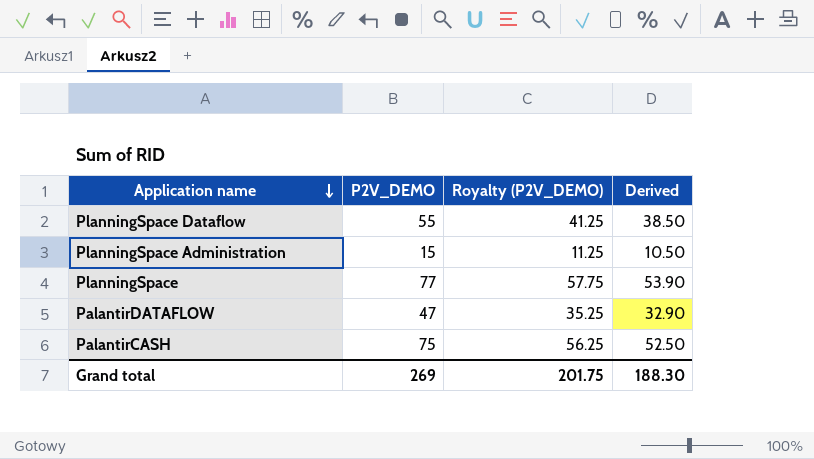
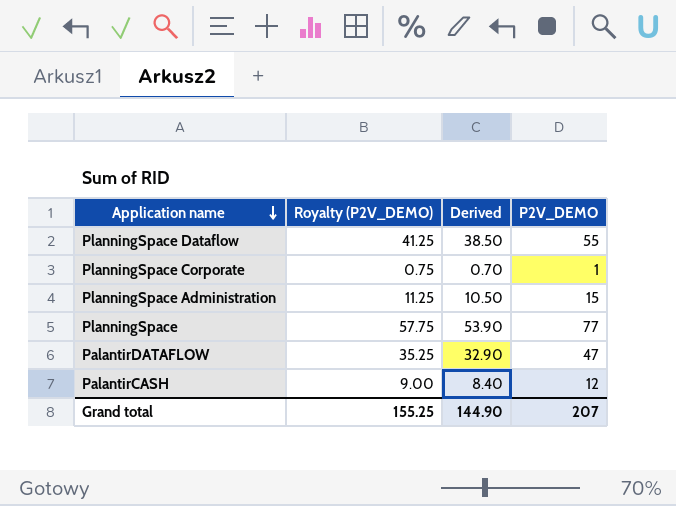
column P2V_DEMO | position: 2 -> 4
row PlanningSpace Corporate: none -> 0.75 | 0.70 | 1
PalantirCASH | Royalty (P2V_DEMO): 56.25 -> 9.00
PalantirCASH | Derived: 52.50 -> 8.40
PalantirCASH | P2V_DEMO: 75 -> 12
Grand total | Royalty (P2V_DEMO): 201.75 -> 155.25
Grand total | Derived: 188.30 -> 144.90
Grand total | P2V_DEMO: 269 -> 207

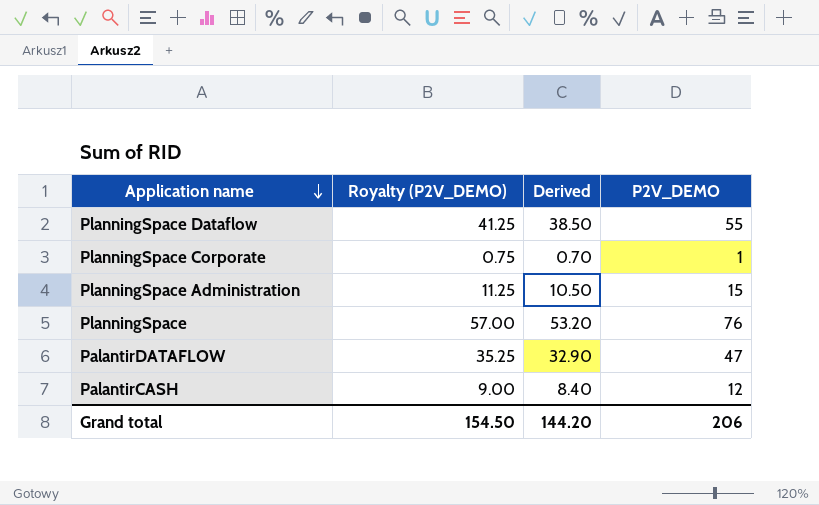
PlanningSpace | Royalty (P2V_DEMO): 57.75 -> 57.00
PlanningSpace | Derived: 53.90 -> 53.20
PlanningSpace | P2V_DEMO: 77 -> 76
Grand total | Royalty (P2V_DEMO): 155.25 -> 154.50
Grand total | Derived: 144.90 -> 144.20
Grand total | P2V_DEMO: 207 -> 206

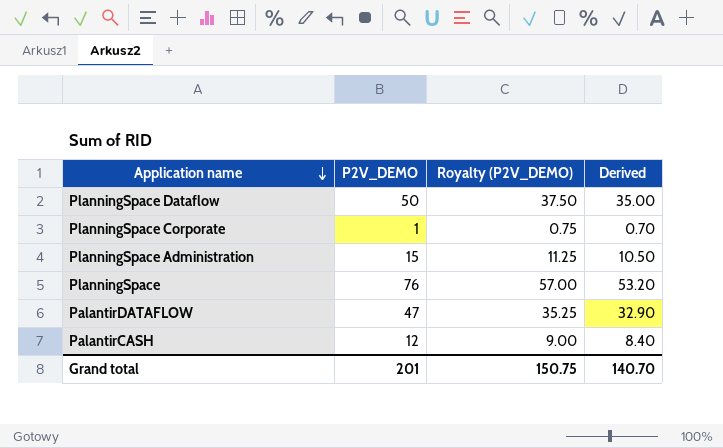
column P2V_DEMO | position: 4 -> 2
PlanningSpace Dataflow | P2V_DEMO: 55 -> 50
PlanningSpace Dataflow | Royalty (P2V_DEMO): 41.25 -> 37.50
PlanningSpace Dataflow | Derived: 38.50 -> 35.00
Grand total | P2V_DEMO: 206 -> 201
Grand total | Royalty (P2V_DEMO): 154.50 -> 150.75
Grand total | Derived: 144.20 -> 140.70

